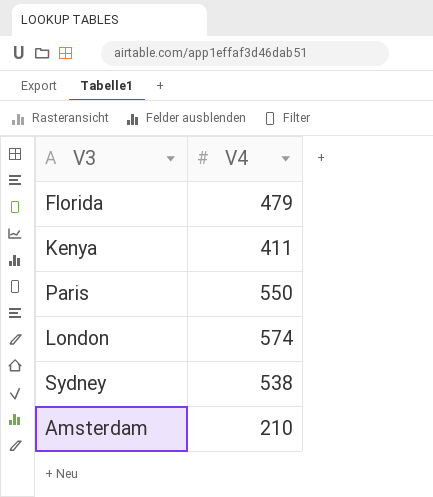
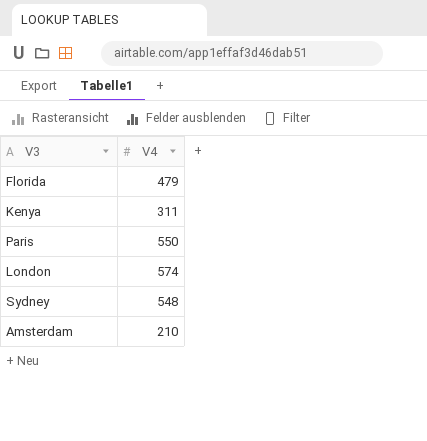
Kenya | V4: 411 -> 311
Sydney | V4: 538 -> 548

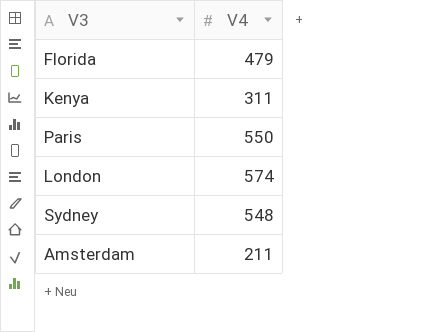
Amsterdam | V4: 210 -> 211

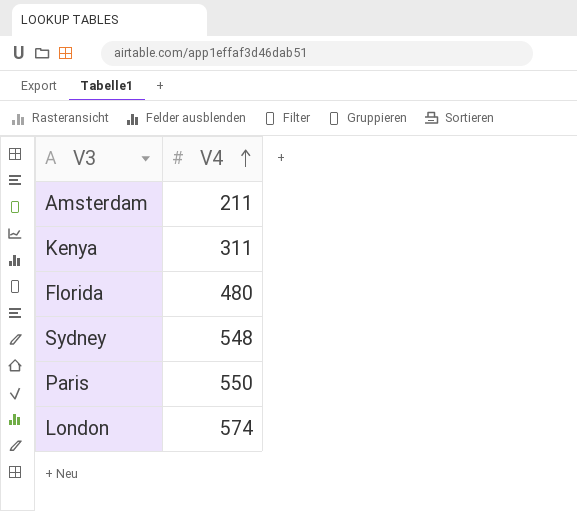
row order: none -> V4 ascending
Florida | V4: 479 -> 480

